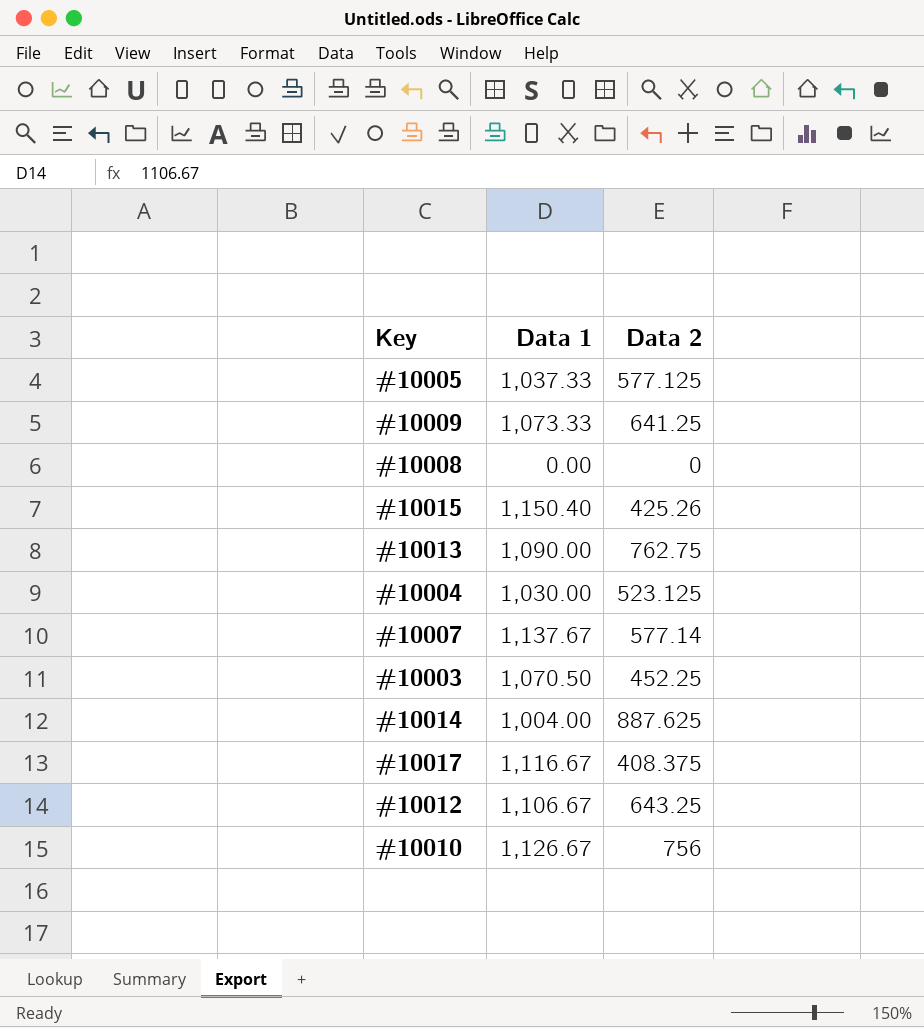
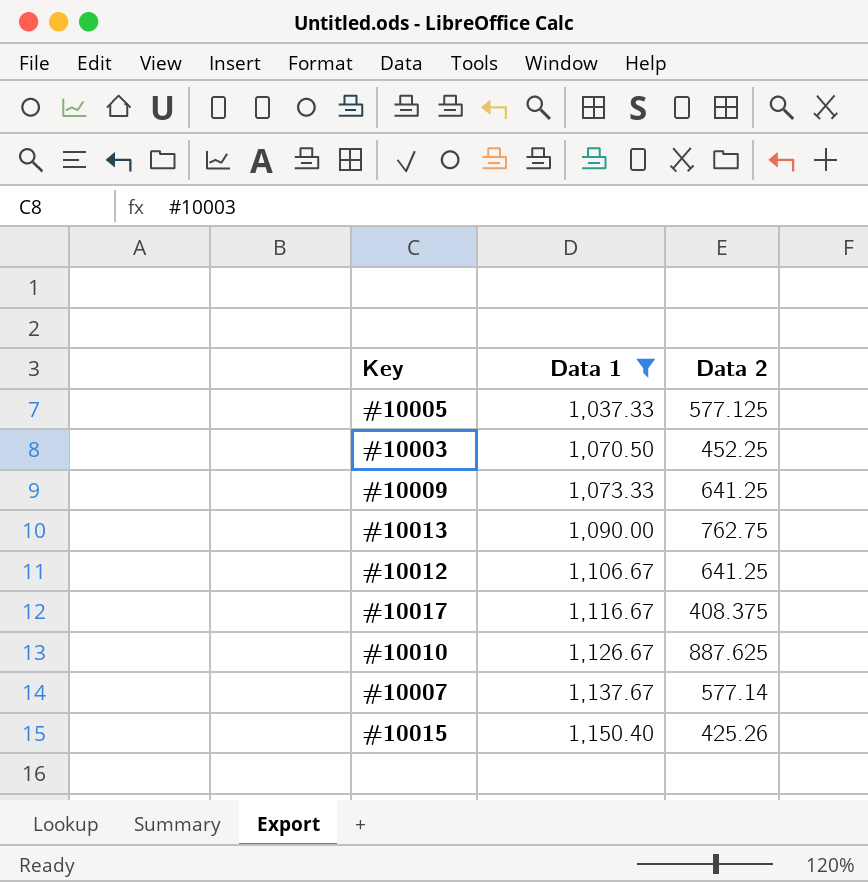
filter: none -> Data 1 >= 1,037.33
row order: none -> Data 1 ascending
#10012 | Data 2: 643.25 -> 641.25
#10010 | Data 2: 756 -> 887.625

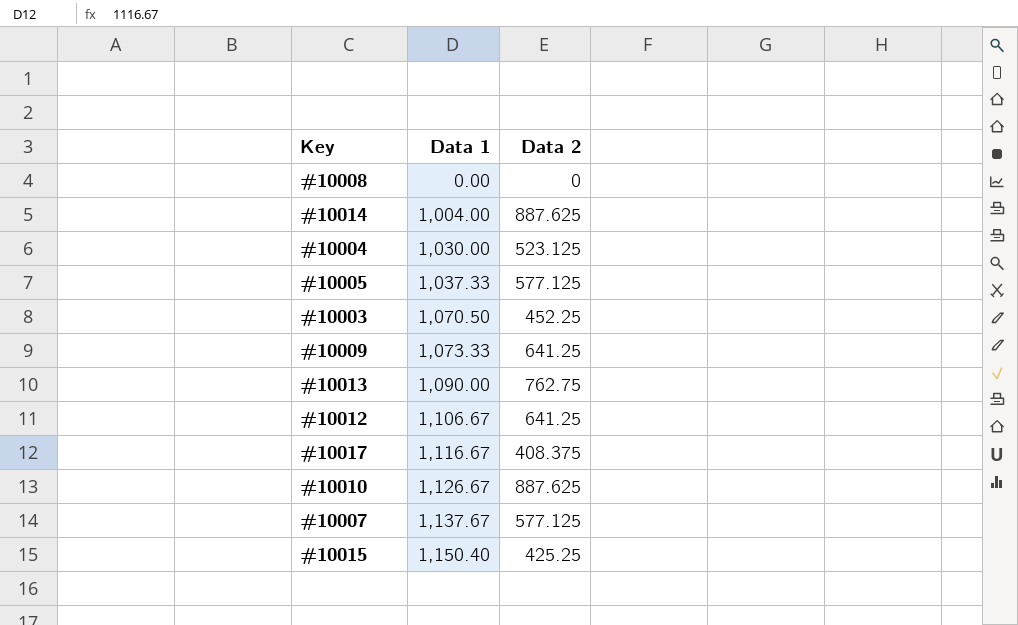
filter: Data 1 >= 1,037.33 -> none
#10007 | Data 2: 577.14 -> 577.125
#10015 | Data 2: 425.26 -> 425.25

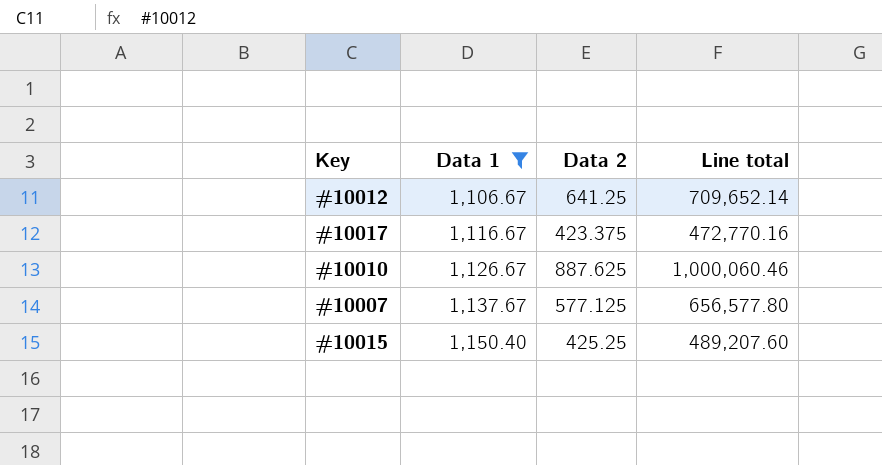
filter: none -> Data 1 >= 1,106.67
column Line total | formula: none -> [Data 1] * [Data 2]
#10017 | Data 2: 408.375 -> 423.375

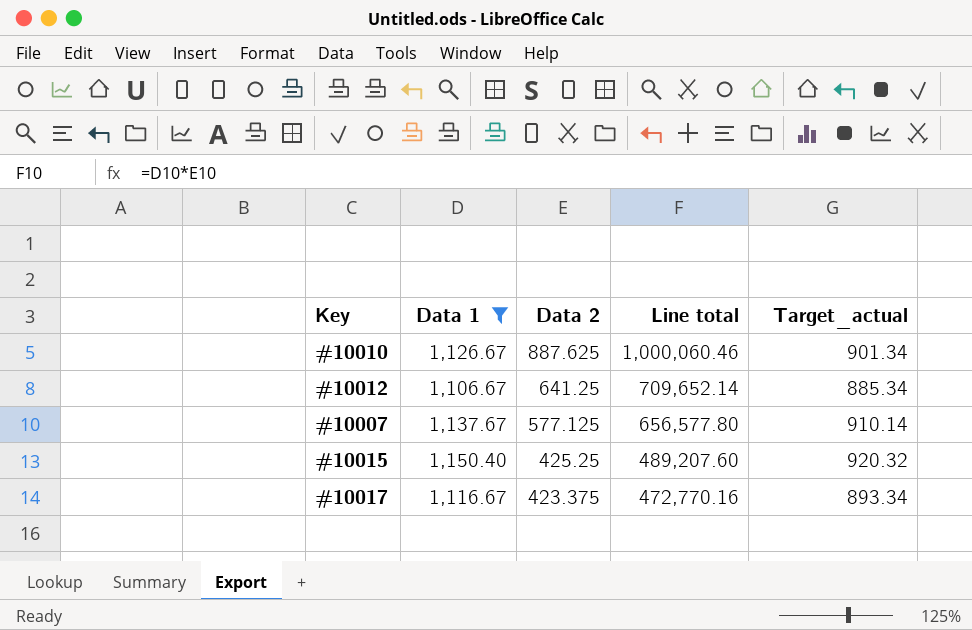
row order: Data 1 ascending -> Data 2 descending
column Target_actual | formula: none -> [Data 1] * 0.8

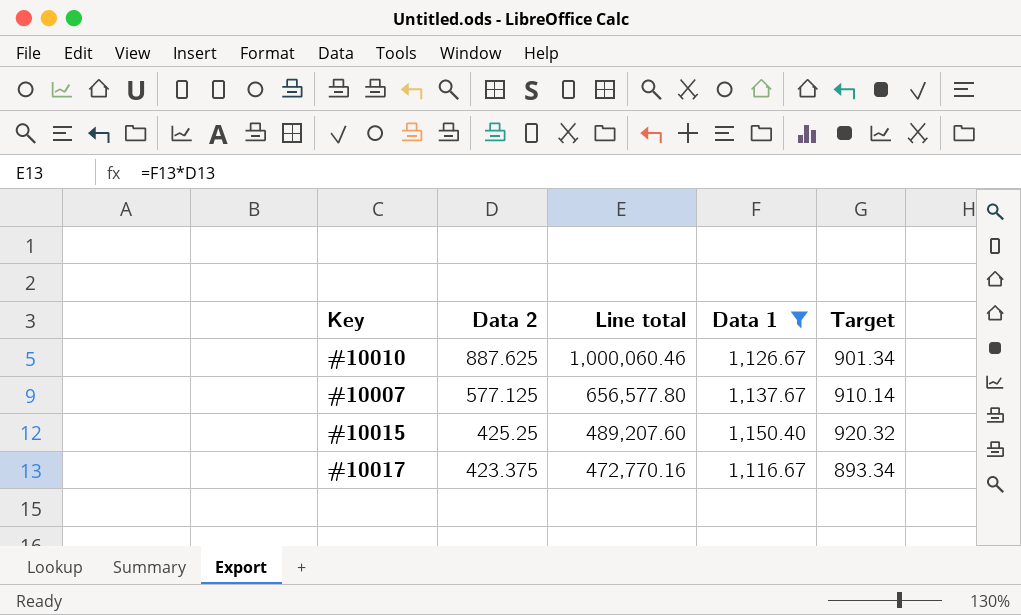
column Data 1 | position: 2 -> 4
column name: Target_actual -> Target
row #10012: 1,106.67 | 641.25 | 709,652.14 | 885.34 -> none

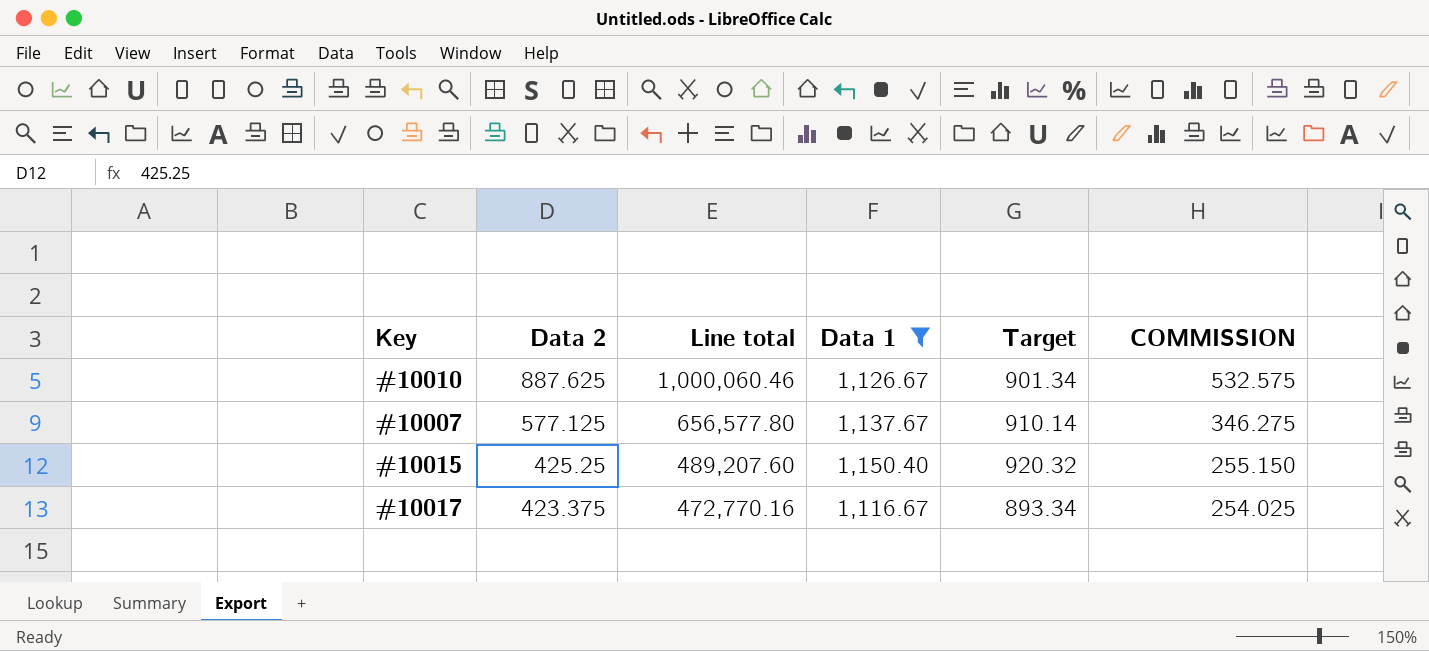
column COMMISSION | formula: none -> [Data 2] * 0.6

